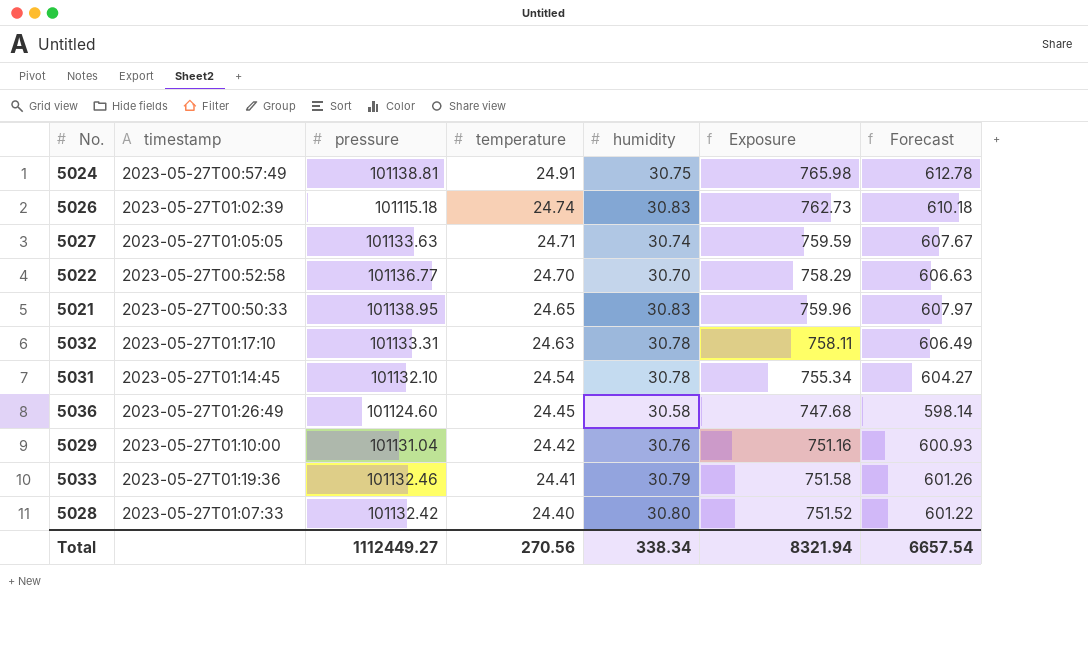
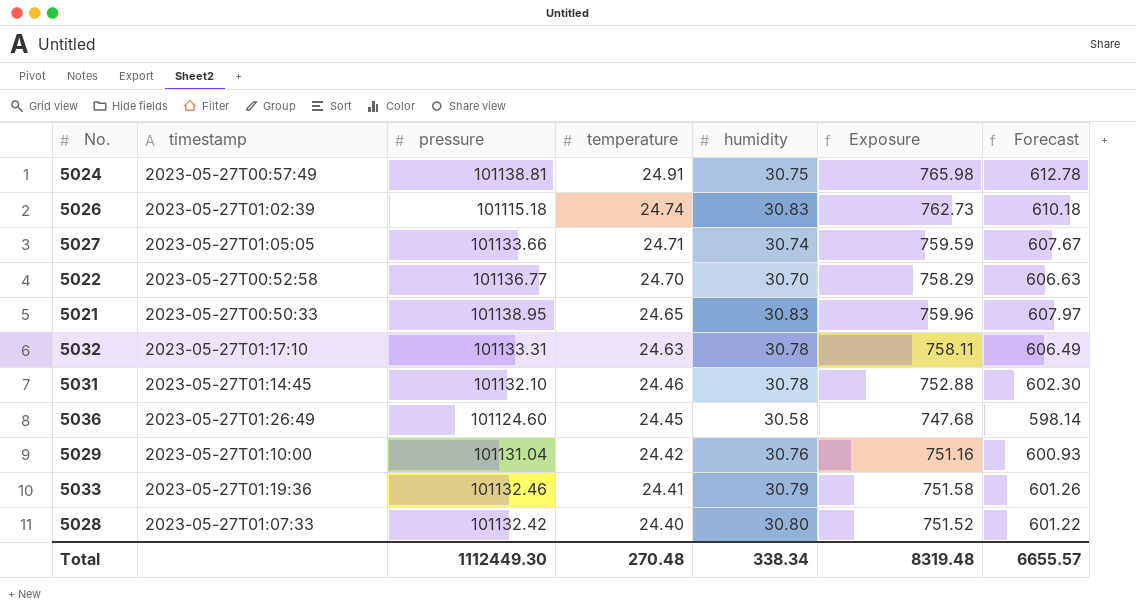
5027 | pressure: 101133.63 -> 101133.66
5031 | temperature: 24.54 -> 24.46
5031 | Exposure: 755.34 -> 752.88
5031 | Forecast: 604.27 -> 602.30
Total | pressure: 1112449.27 -> 1112449.30
Total | temperature: 270.56 -> 270.48
Total | Exposure: 8321.94 -> 8319.48
Total | Forecast: 6657.54 -> 6655.57

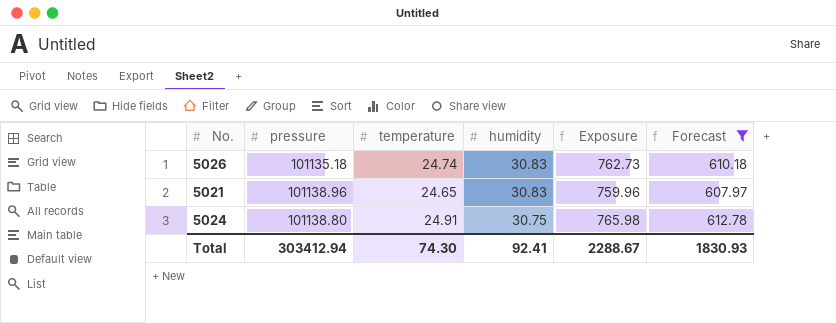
filter: none -> Forecast >= 607.97
row order: temperature descending -> humidity descending
column timestamp | position: 2 -> none
5026 | pressure: 101115.18 -> 101135.18
5021 | pressure: 101138.95 -> 101138.96
5024 | pressure: 101138.81 -> 101138.80
Total | pressure: 1112449.30 -> 303412.94
Total | temperature: 270.48 -> 74.30
Total | humidity: 338.34 -> 92.41
Total | Exposure: 8319.48 -> 2288.67
Total | Forecast: 6655.57 -> 1830.93

